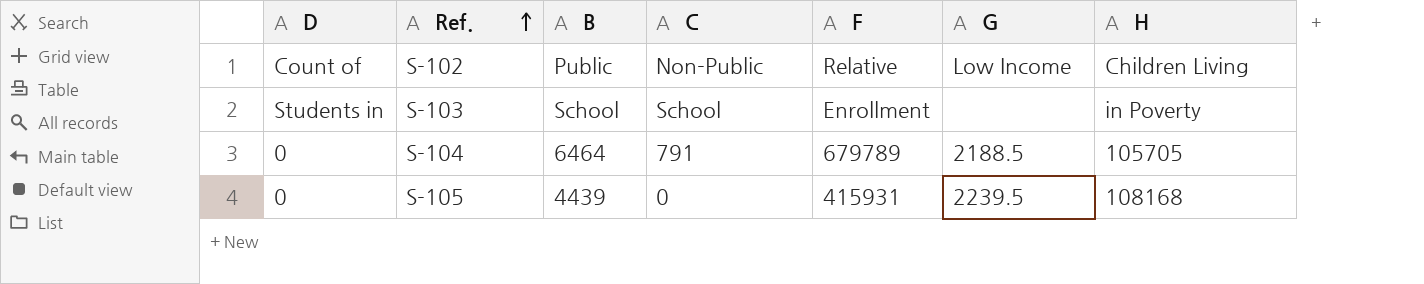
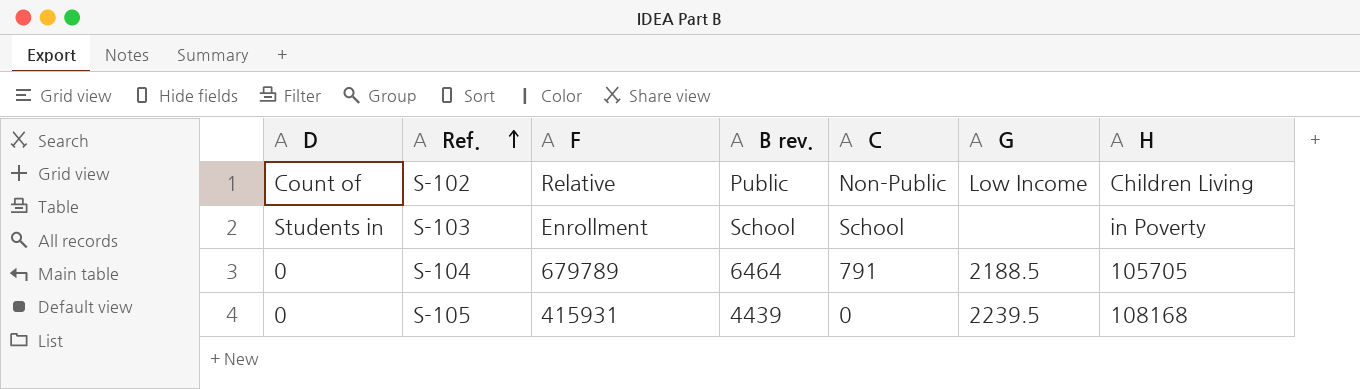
column F | position: 5 -> 3
column name: B -> B rev.

